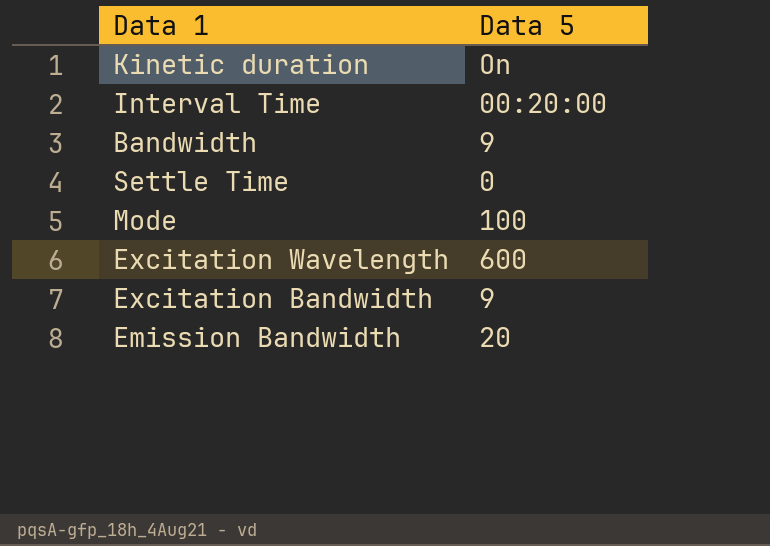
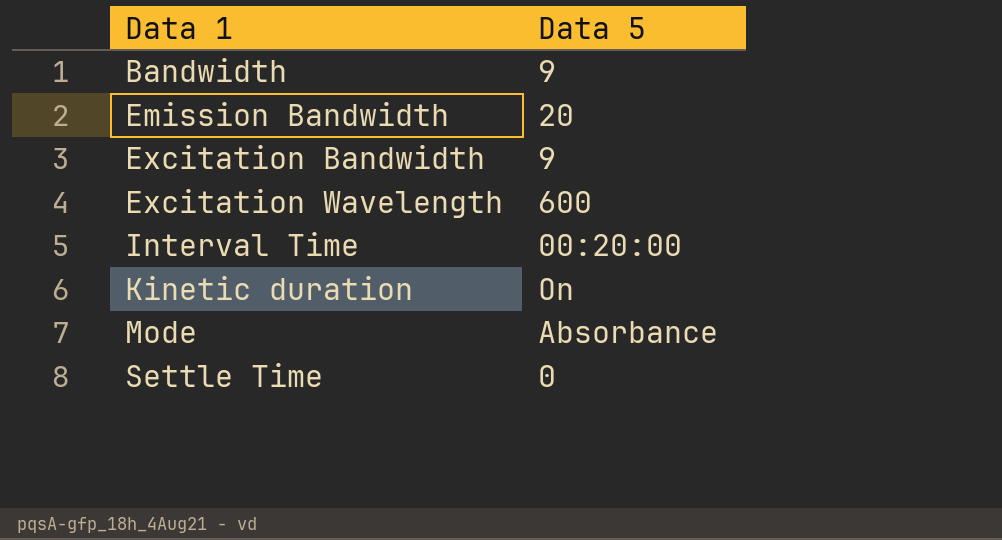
row order: none -> Data 1 ascending
Mode | Data 5: 100 -> Absorbance

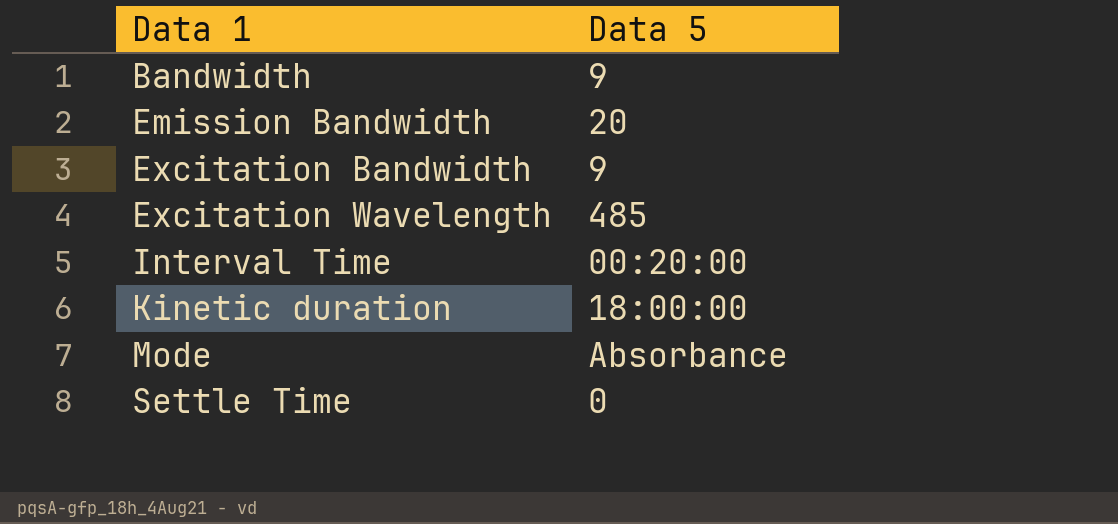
Excitation Wavelength | Data 5: 600 -> 485
Kinetic duration | Data 5: On -> 18:00:00

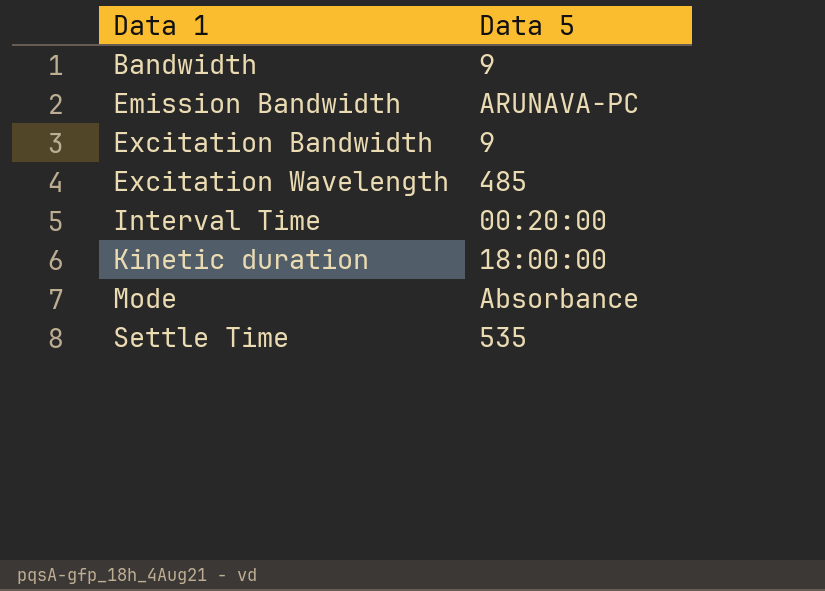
Emission Bandwidth | Data 5: 20 -> ARUNAVA-PC
Settle Time | Data 5: 0 -> 535

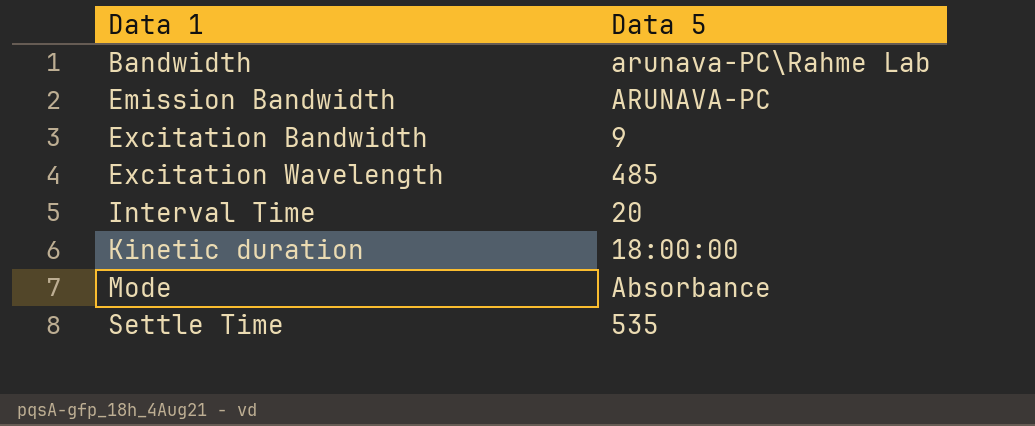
Bandwidth | Data 5: 9 -> arunava-PC\Rahme Lab
Interval Time | Data 5: 00:20:00 -> 20

